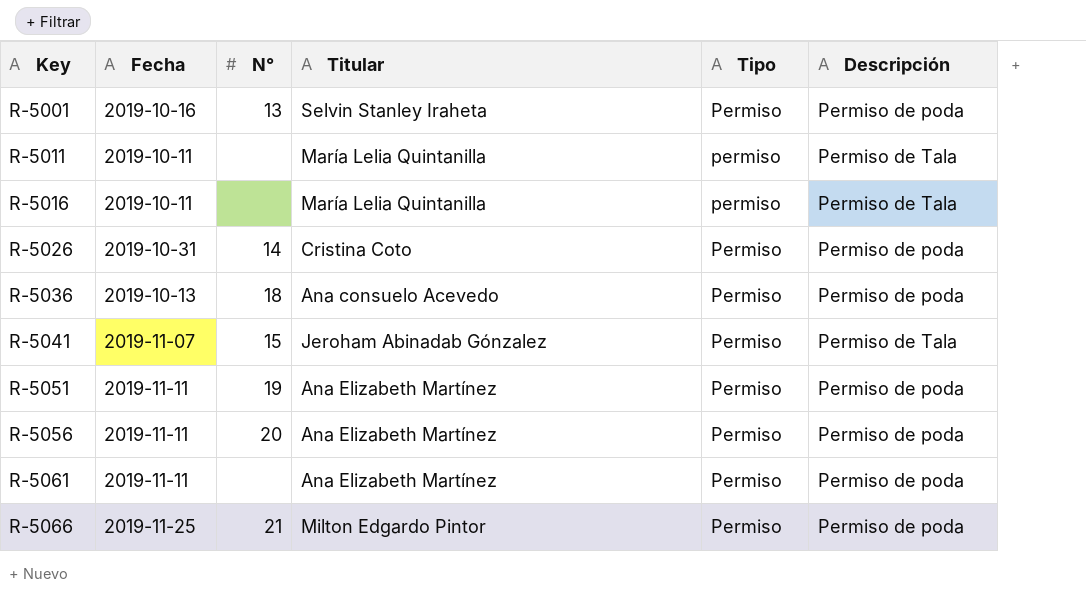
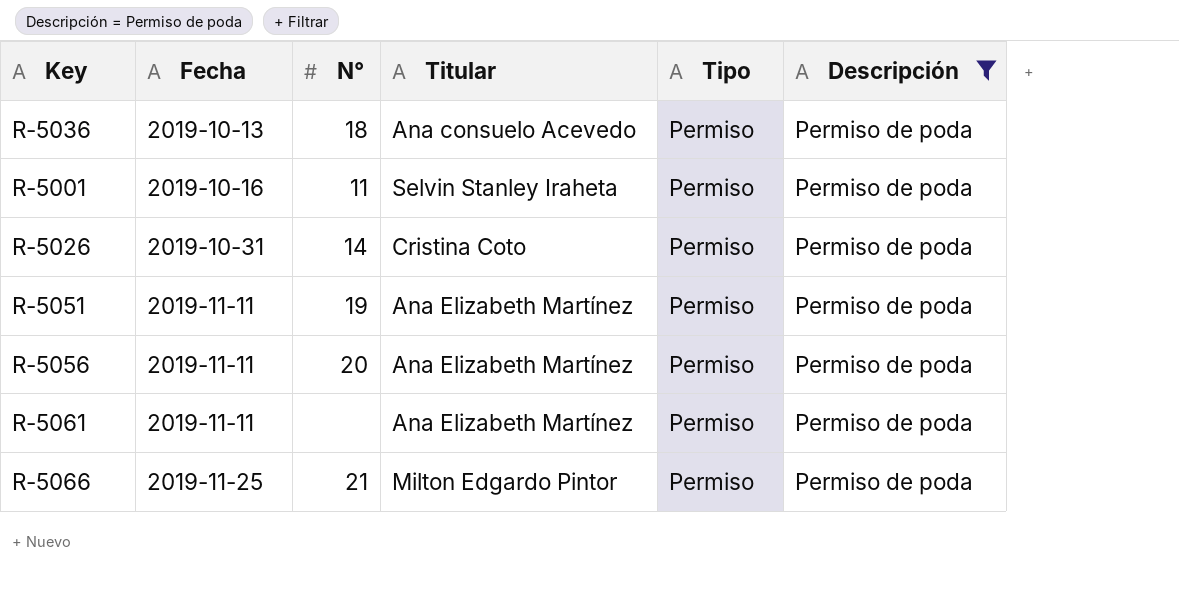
filter: none -> Descripción = Permiso de poda
row order: Key ascending -> Fecha ascending
R-5001 | N°: 13 -> 11

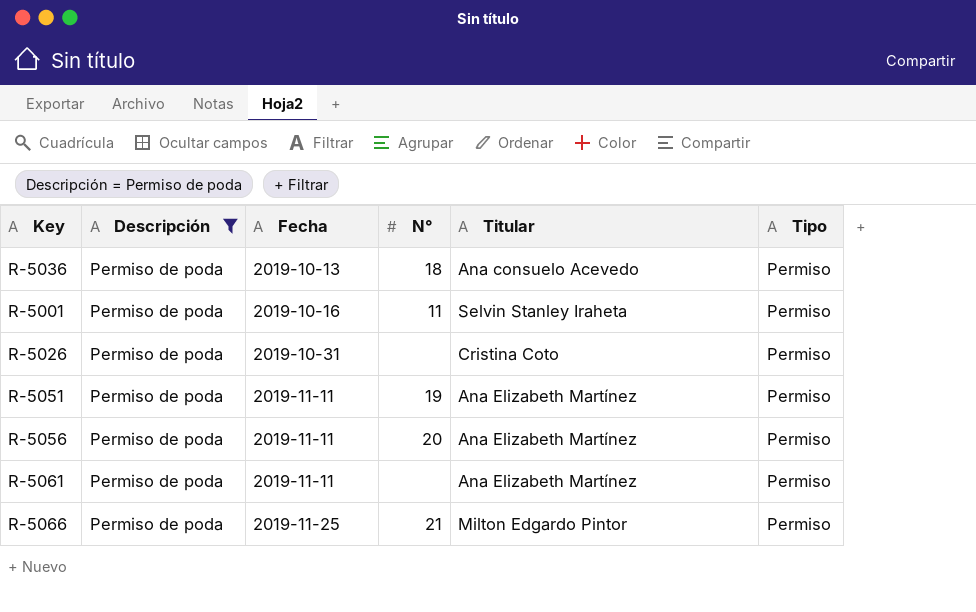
column Descripción | position: 6 -> 2
R-5026 | N°: 14 -> none

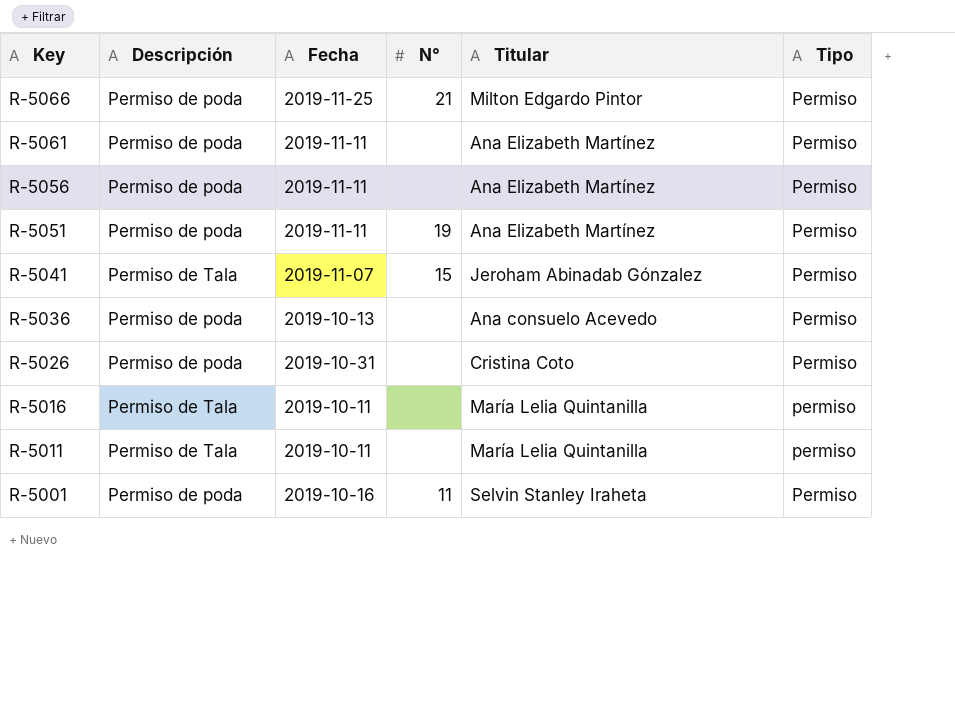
filter: Descripción = Permiso de poda -> none
row order: Fecha ascending -> Key descending
R-5056 | N°: 20 -> none
R-5036 | N°: 18 -> none

